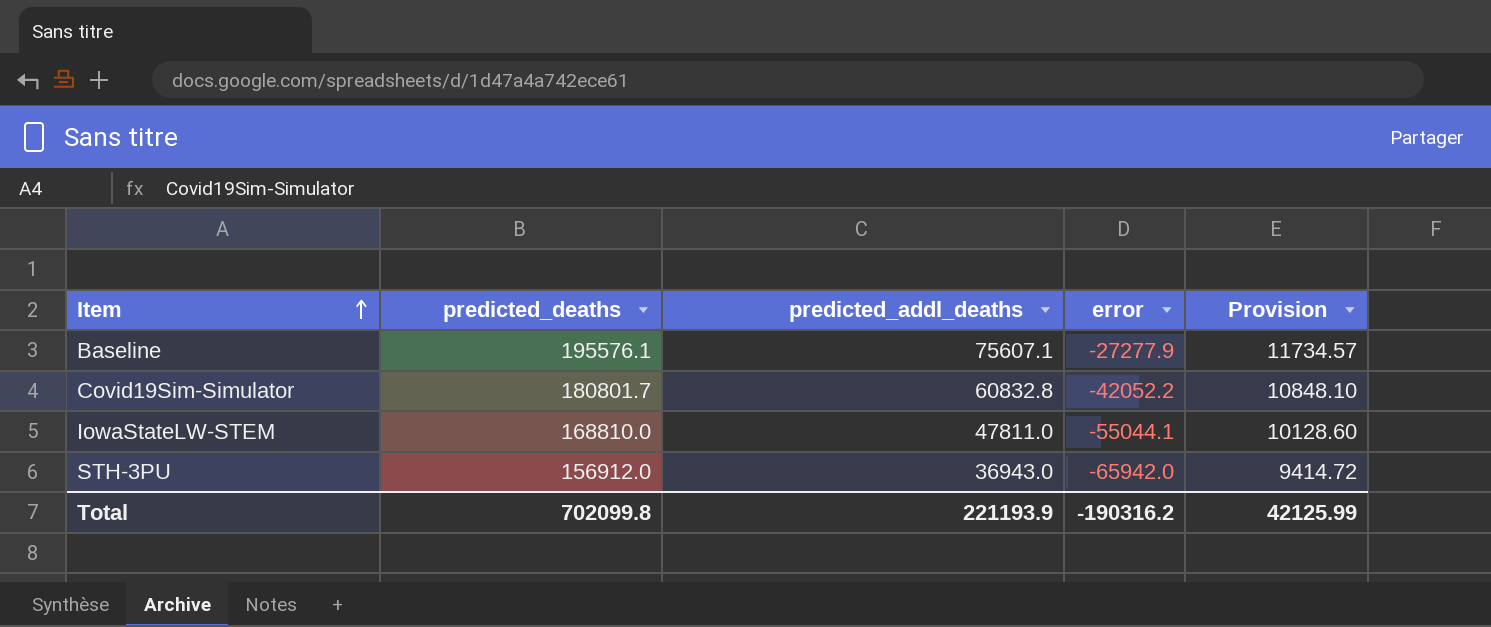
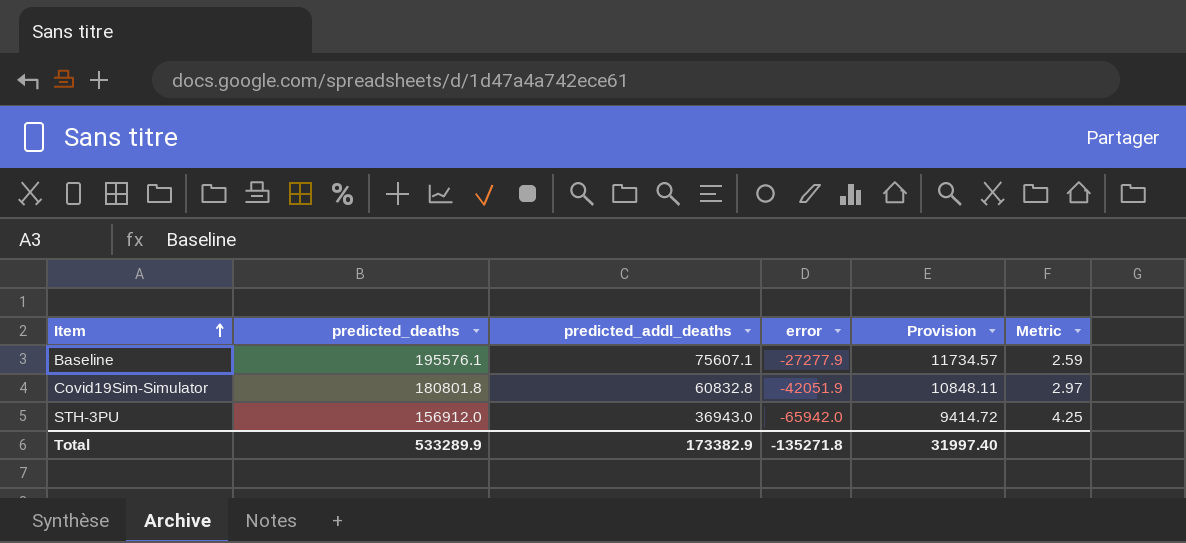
column Metric | formula: none -> [predicted_deaths] / [predicted_addl_deaths]
row IowaStateLW-STEM: 168810.0 | 47811.0 | -55044.1 | 10128.60 -> none
Covid19Sim-Simulator | predicted_deaths: 180801.7 -> 180801.8
Covid19Sim-Simulator | error: -42052.2 -> -42051.9
Covid19Sim-Simulator | Provision: 10848.10 -> 10848.11
Total | predicted_deaths: 702099.8 -> 533289.9
Total | predicted_addl_deaths: 221193.9 -> 173382.9
Total | error: -190316.2 -> -135271.8
Total | Provision: 42125.99 -> 31997.40

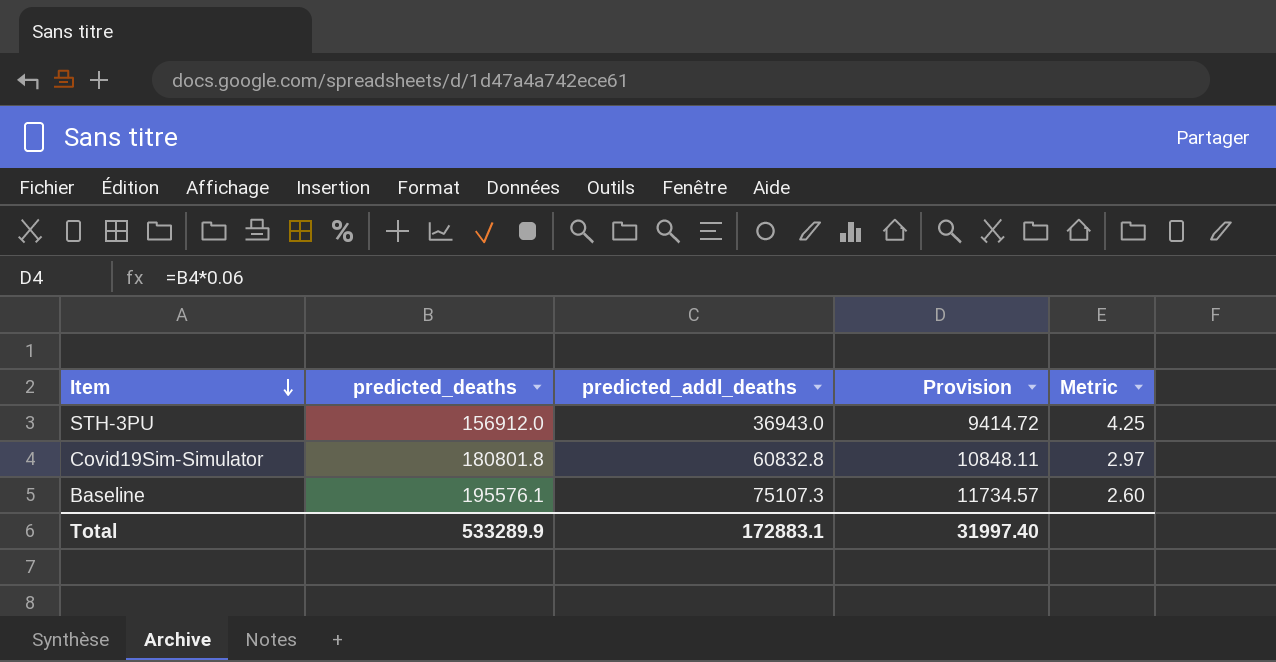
row order: Item ascending -> Item descending
column error | position: 4 -> none
Baseline | predicted_addl_deaths: 75607.1 -> 75107.3
Baseline | Metric: 2.59 -> 2.60
Total | predicted_addl_deaths: 173382.9 -> 172883.1

